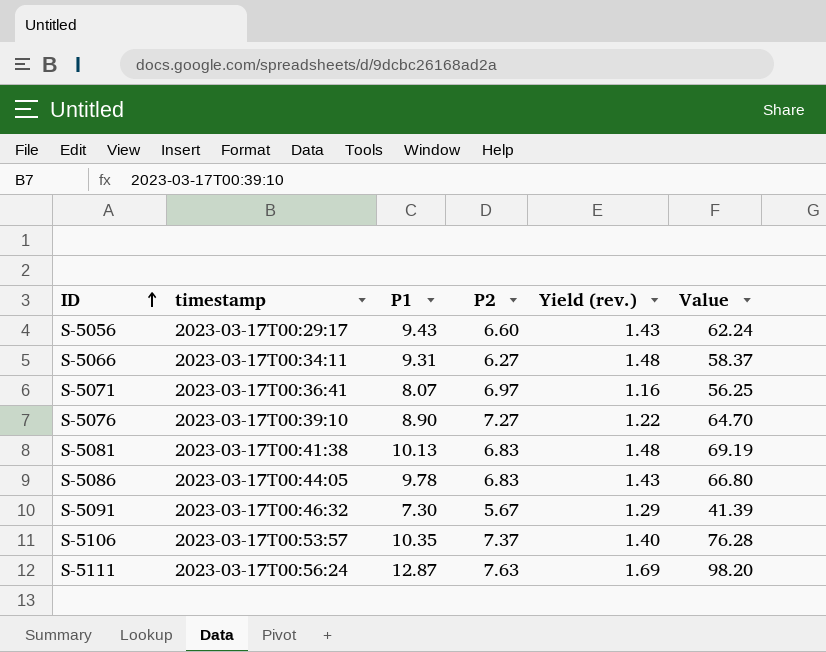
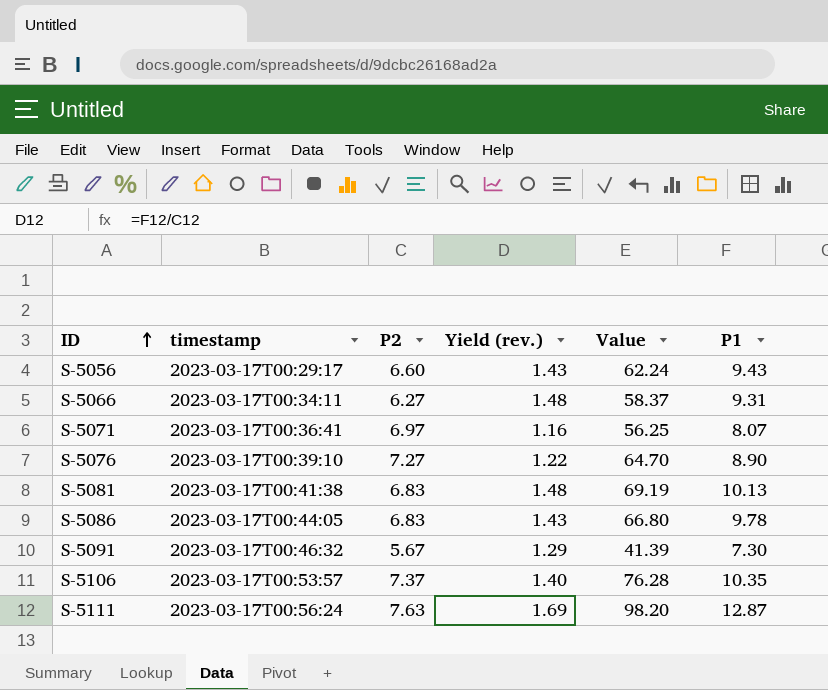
column P1 | position: 3 -> 6

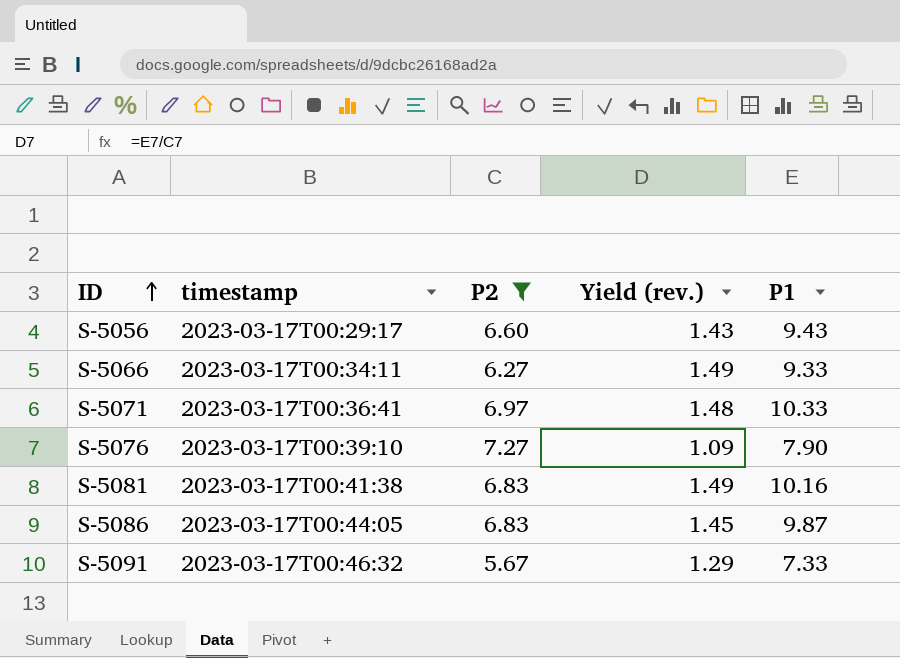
filter: none -> P2 <= 7.27
column Value | formula: [P2] * [P1] -> none
S-5066 | Yield (rev.): 1.48 -> 1.49
S-5066 | P1: 9.31 -> 9.33
S-5071 | Yield (rev.): 1.16 -> 1.48
S-5071 | P1: 8.07 -> 10.33
S-5076 | Yield (rev.): 1.22 -> 1.09
S-5076 | P1: 8.90 -> 7.90
S-5081 | Yield (rev.): 1.48 -> 1.49
S-5081 | P1: 10.13 -> 10.16
S-5086 | Yield (rev.): 1.43 -> 1.45
S-5086 | P1: 9.78 -> 9.87
S-5091 | P1: 7.30 -> 7.33

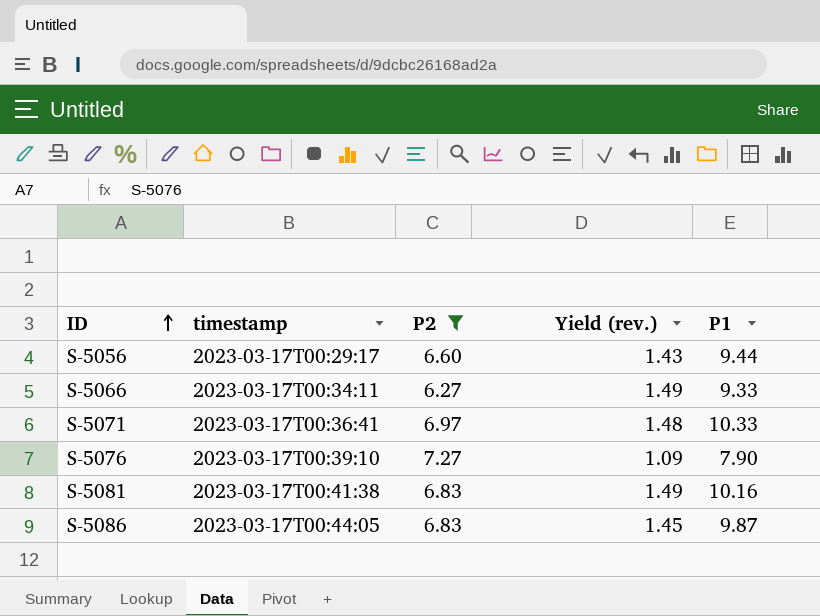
row S-5091: 2023-03-17T00:46:32 | 5.67 | 1.29 | 7.33 -> none
S-5056 | P1: 9.43 -> 9.44

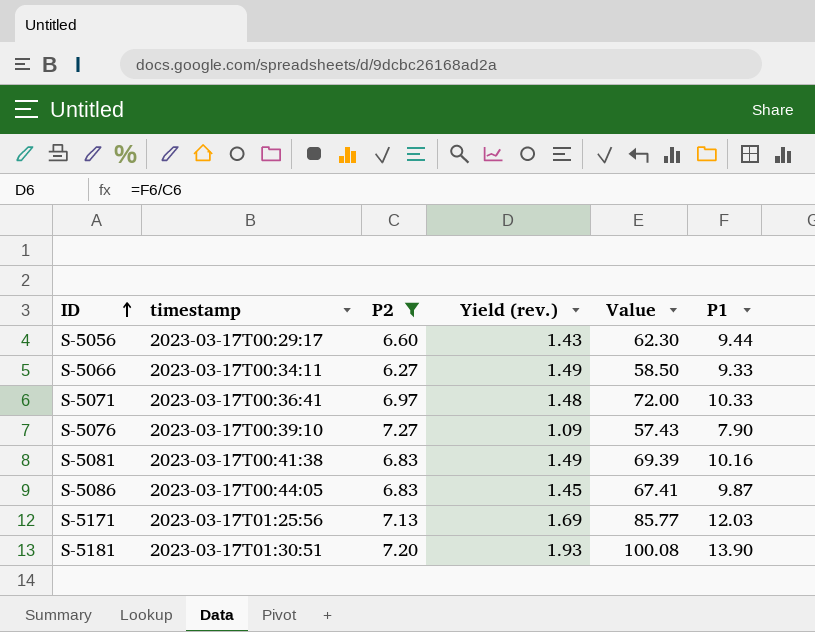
column Value | formula: none -> [P2] * [P1]
row S-5171: none -> 2023-03-17T01:25:56 | 7.13 | 1.69 | 85.77 | 12.03
row S-5181: none -> 2023-03-17T01:30:51 | 7.20 | 1.93 | 100.08 | 13.90

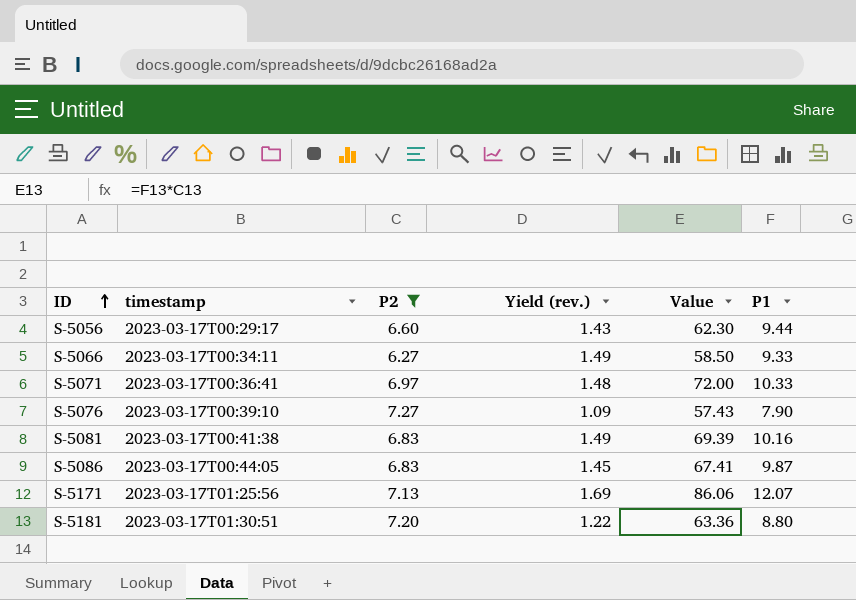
S-5171 | Value: 85.77 -> 86.06
S-5171 | P1: 12.03 -> 12.07
S-5181 | Yield (rev.): 1.93 -> 1.22
S-5181 | Value: 100.08 -> 63.36
S-5181 | P1: 13.90 -> 8.80

